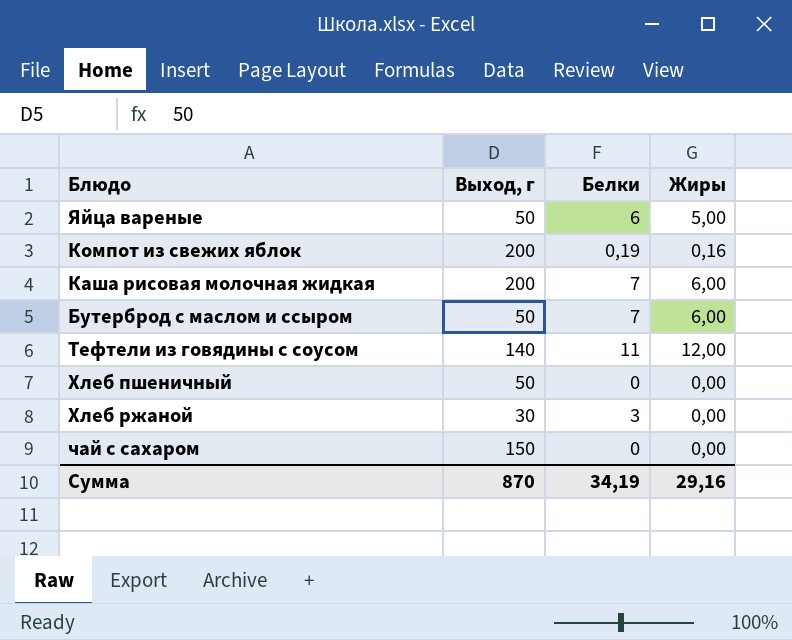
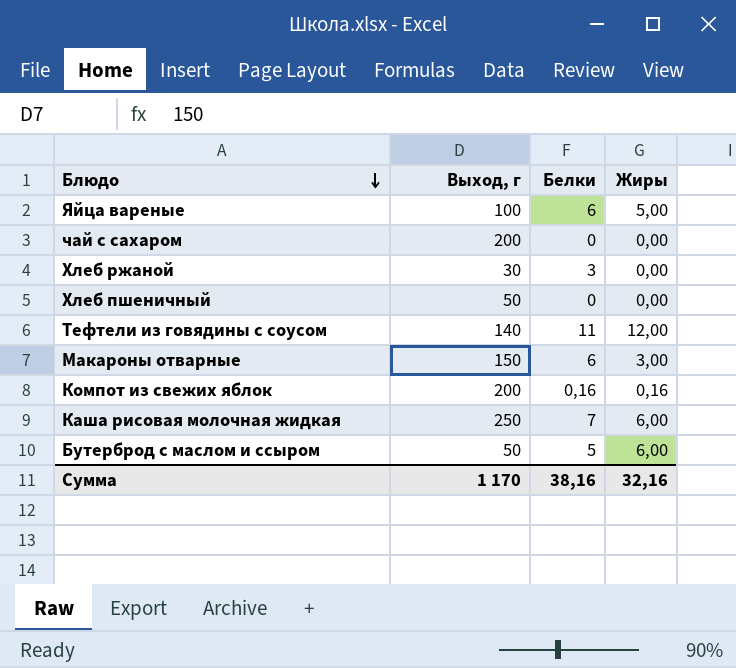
row order: none -> Блюдо descending
Яйца вареные | Выход, г: 50 -> 100
чай с сахаром | Выход, г: 150 -> 200
row Макароны отварные: none -> 150 | 6 | 3,00
Компот из свежих яблок | Белки: 0,19 -> 0,16
Каша рисовая молочная жидкая | Выход, г: 200 -> 250
Бутерброд с маслом и ссыром | Белки: 7 -> 5
Сумма | Выход, г: 870 -> 1 170
Сумма | Белки: 34,19 -> 38,16
Сумма | Жиры: 29,16 -> 32,16

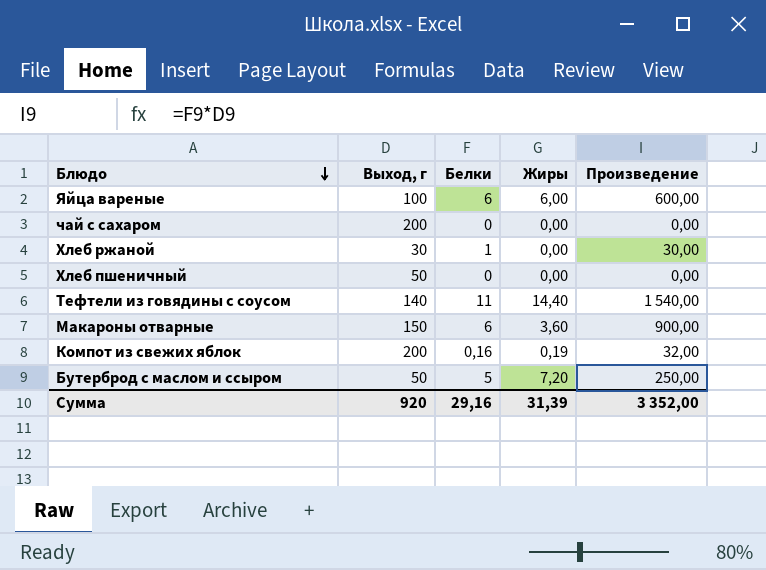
column Произведение | formula: none -> [Выход, г] * [Белки]
row Каша рисовая молочная жидкая: 250 | 7 | 6,00 -> none
Яйца вареные | Жиры: 5,00 -> 6,00
Хлеб ржаной | Белки: 3 -> 1
Тефтели из говядины с соусом | Жиры: 12,00 -> 14,40
Макароны отварные | Жиры: 3,00 -> 3,60
Компот из свежих яблок | Жиры: 0,16 -> 0,19
Бутерброд с маслом и ссыром | Жиры: 6,00 -> 7,20
Сумма | Выход, г: 1 170 -> 920
Сумма | Белки: 38,16 -> 29,16
Сумма | Жиры: 32,16 -> 31,39

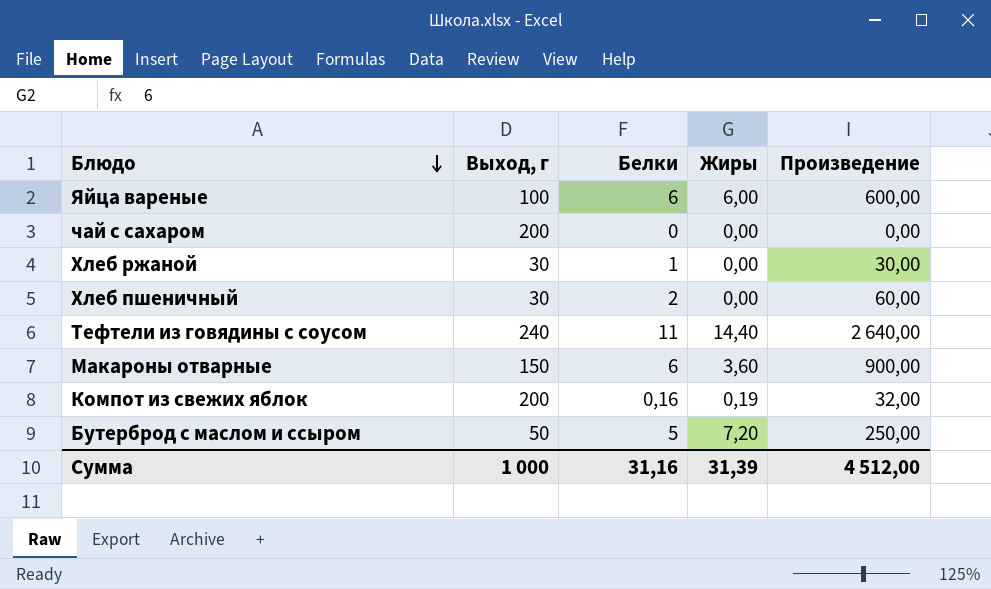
Хлеб пшеничный | Выход, г: 50 -> 30
Хлеб пшеничный | Белки: 0 -> 2
Хлеб пшеничный | Произведение: 0,00 -> 60,00
Тефтели из говядины с соусом | Выход, г: 140 -> 240
Тефтели из говядины с соусом | Произведение: 1 540,00 -> 2 640,00
Сумма | Выход, г: 920 -> 1 000
Сумма | Белки: 29,16 -> 31,16
Сумма | Произведение: 3 352,00 -> 4 512,00

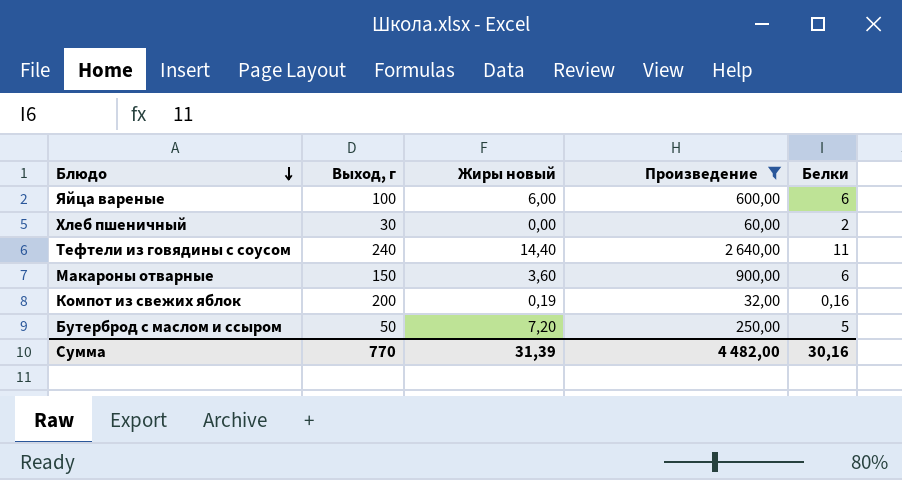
filter: none -> Произведение >= 32,00
column name: Жиры -> Жиры новый
column Белки | position: 3 -> 5
Сумма | Выход, г: 1 000 -> 770
Сумма | Произведение: 4 512,00 -> 4 482,00
Сумма | Белки: 31,16 -> 30,16

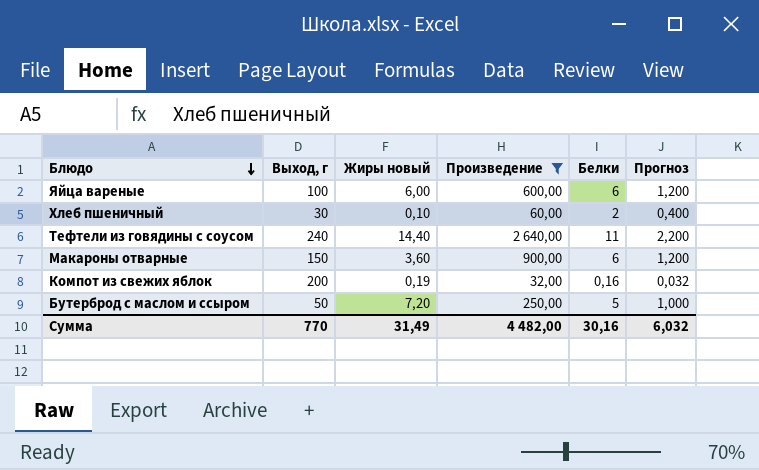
column Прогноз | formula: none -> [Белки] * 0,2
Хлеб пшеничный | Жиры новый: 0,00 -> 0,10
Сумма | Жиры новый: 31,39 -> 31,49

